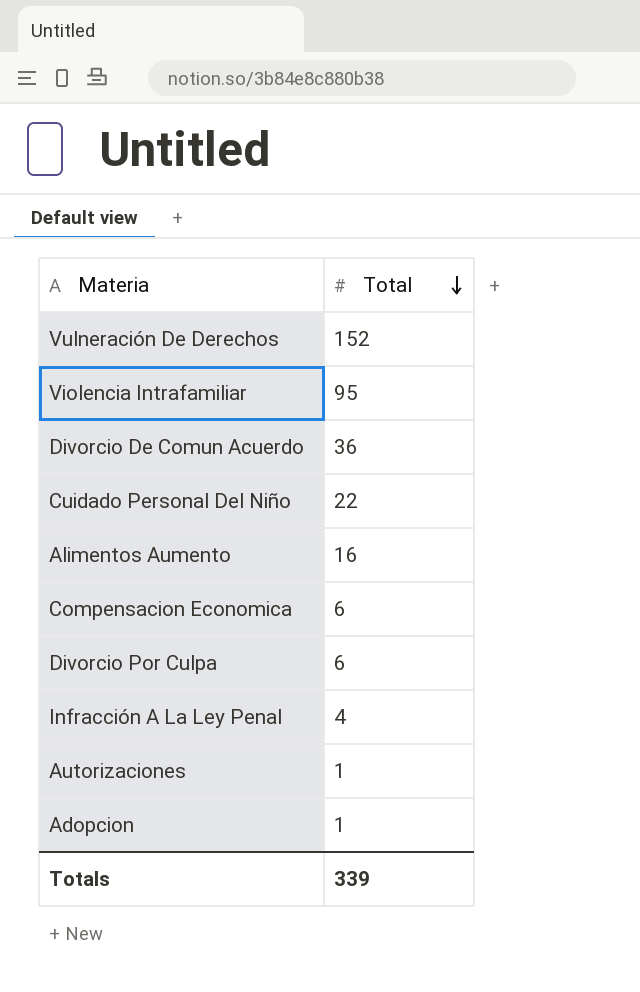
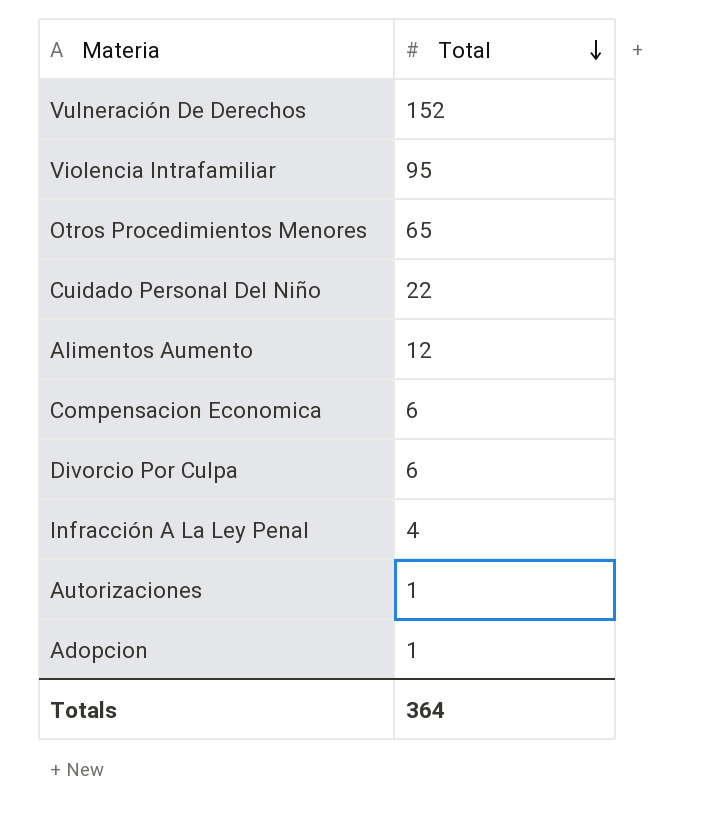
row Divorcio De Comun Acuerdo: 36 -> none
row Otros Procedimientos Menores: none -> 65
Alimentos Aumento | Total: 16 -> 12
Totals | Total: 339 -> 364

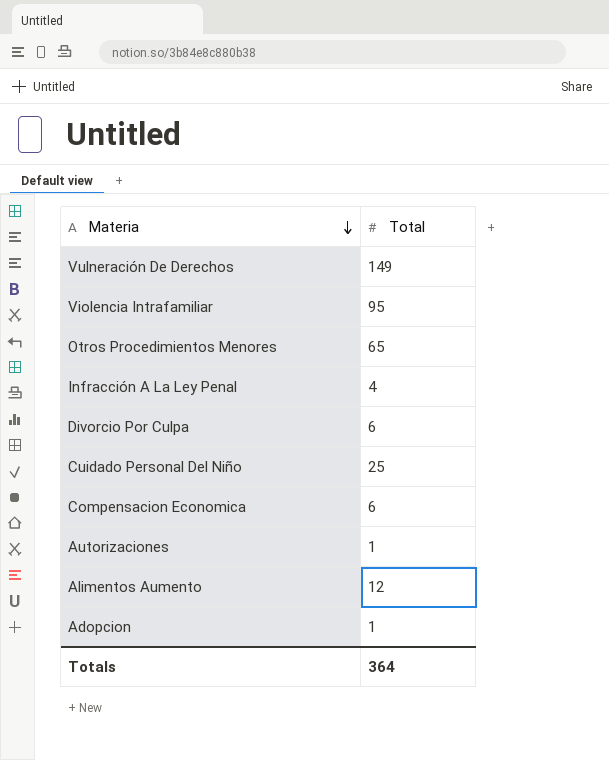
row order: Total descending -> Materia descending
Vulneración De Derechos | Total: 152 -> 149
Cuidado Personal Del Niño | Total: 22 -> 25

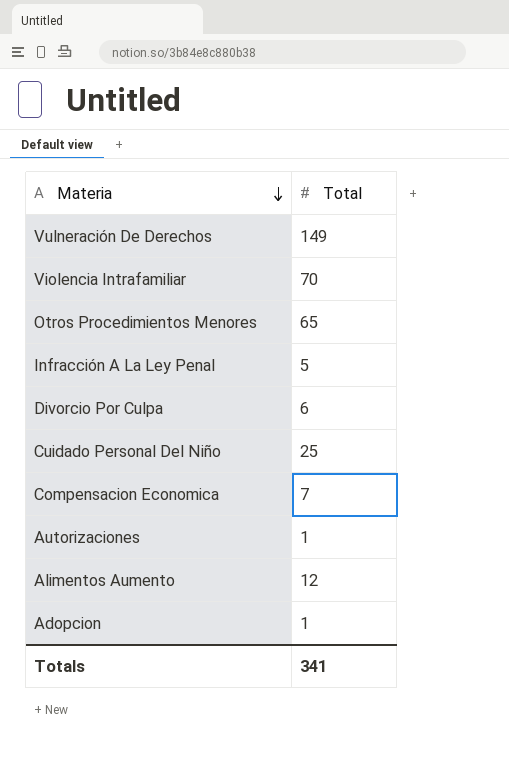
Violencia Intrafamiliar | Total: 95 -> 70
Infracción A La Ley Penal | Total: 4 -> 5
Compensacion Economica | Total: 6 -> 7
Totals | Total: 364 -> 341

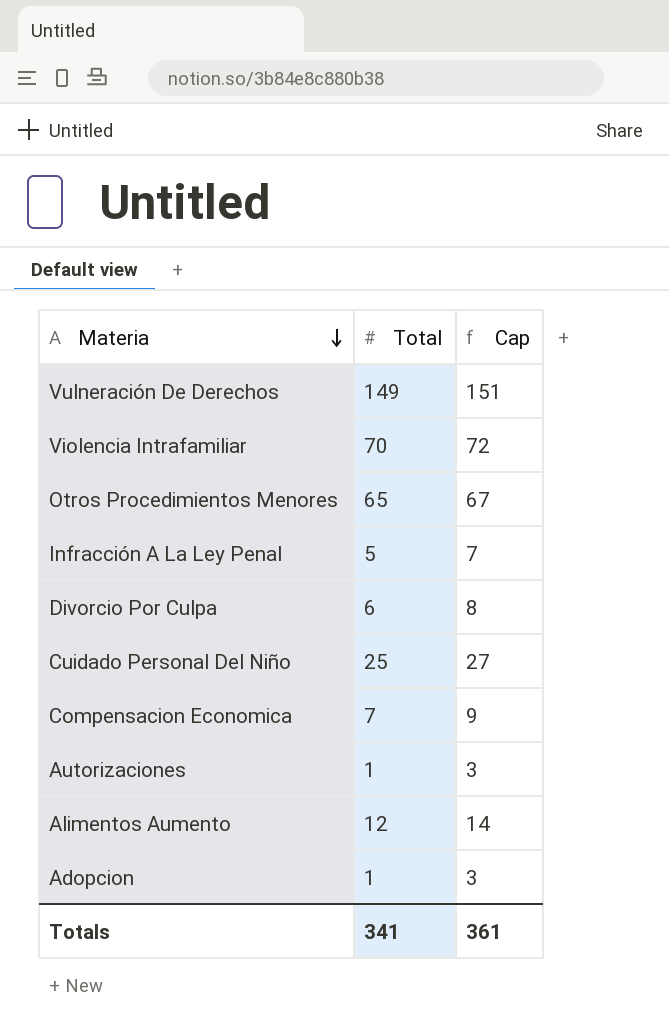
column Cap | formula: none -> [Total] + 2

